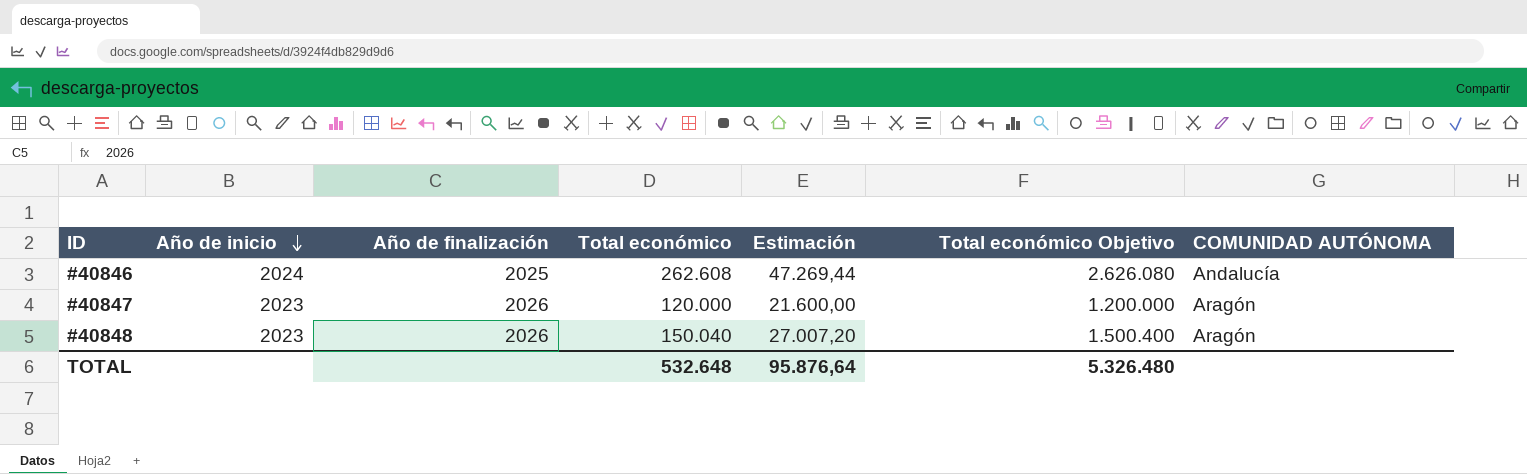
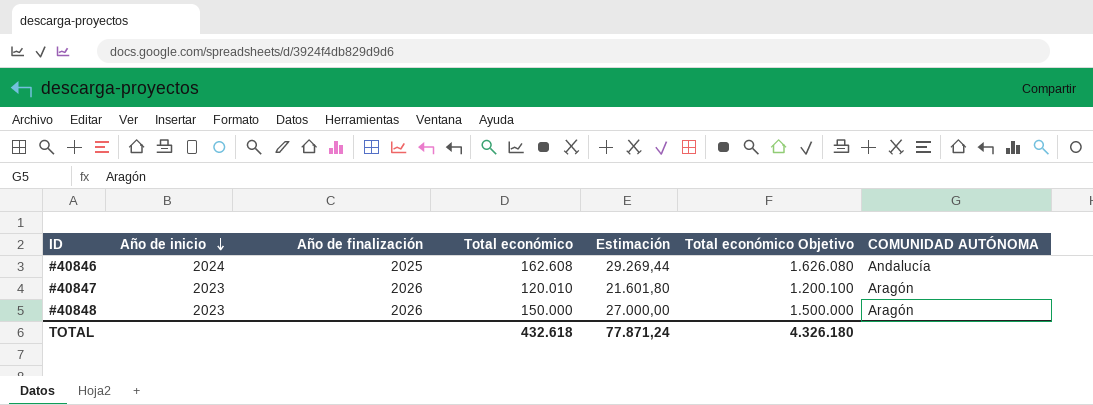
#40846 | Total económico: 262.608 -> 162.608
#40846 | Estimación: 47.269,44 -> 29.269,44
#40846 | Total económico Objetivo: 2.626.080 -> 1.626.080
#40847 | Total económico: 120.000 -> 120.010
#40847 | Estimación: 21.600,00 -> 21.601,80
#40847 | Total económico Objetivo: 1.200.000 -> 1.200.100
#40848 | Total económico: 150.040 -> 150.000
#40848 | Estimación: 27.007,20 -> 27.000,00
#40848 | Total económico Objetivo: 1.500.400 -> 1.500.000
TOTAL | Total económico: 532.648 -> 432.618
TOTAL | Estimación: 95.876,64 -> 77.871,24
TOTAL | Total económico Objetivo: 5.326.480 -> 4.326.180

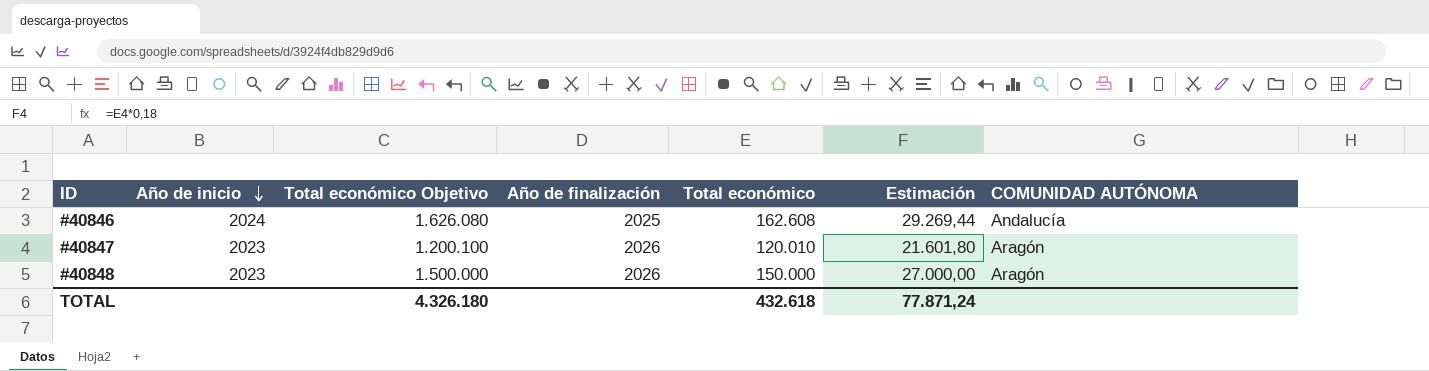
column Total económico Objetivo | position: 6 -> 3

